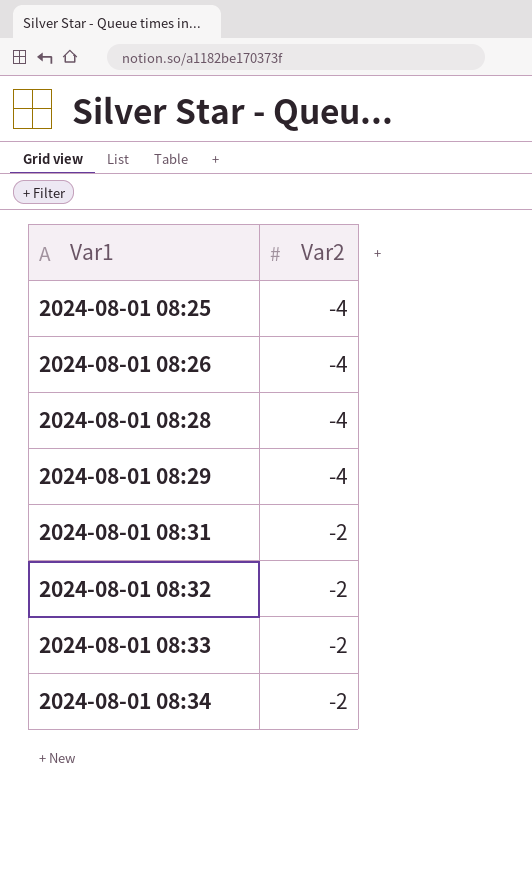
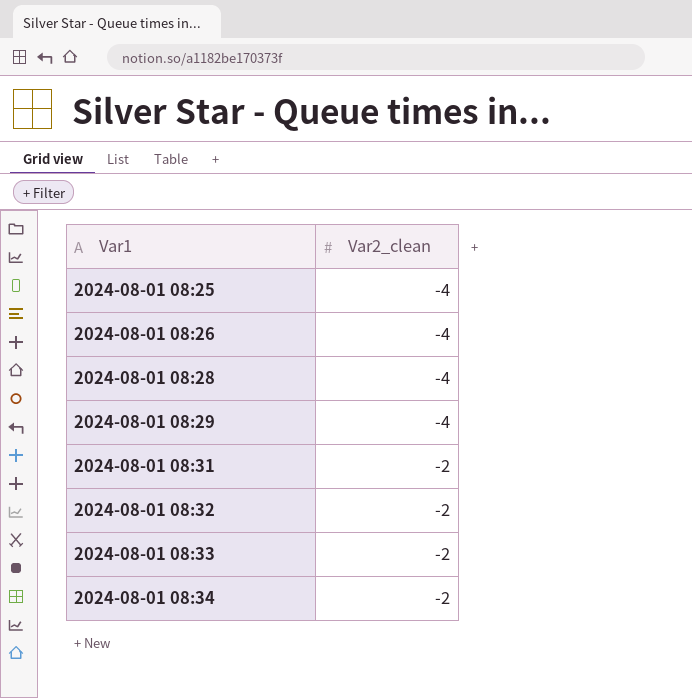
column name: Var2 -> Var2_clean

